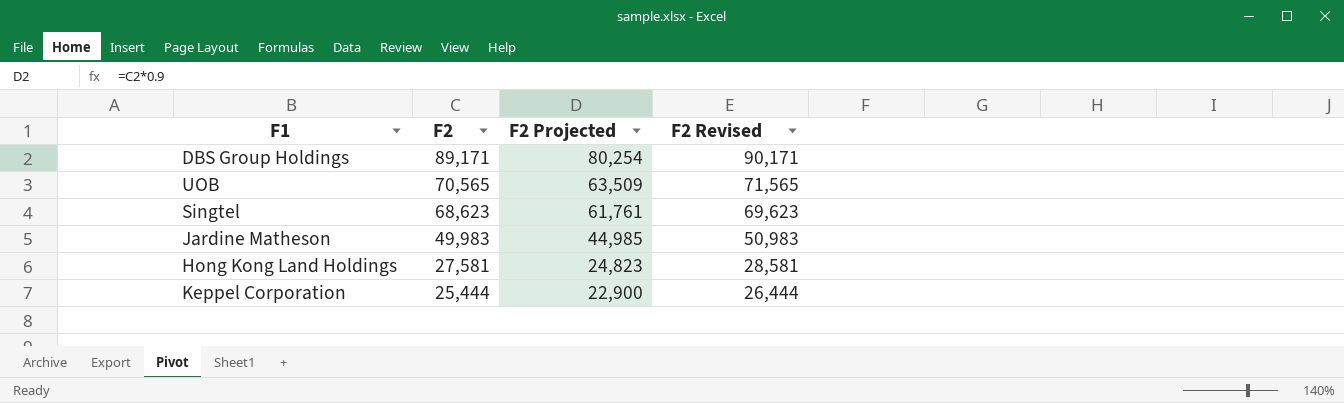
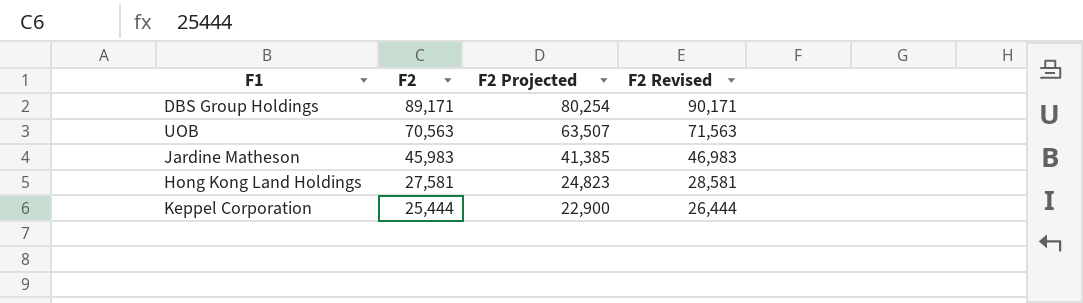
row Singtel: 68,623 | 61,761 | 69,623 -> none
UOB | F2: 70,565 -> 70,563
UOB | F2 Projected: 63,509 -> 63,507
UOB | F2 Revised: 71,565 -> 71,563
Jardine Matheson | F2: 49,983 -> 45,983
Jardine Matheson | F2 Projected: 44,985 -> 41,385
Jardine Matheson | F2 Revised: 50,983 -> 46,983

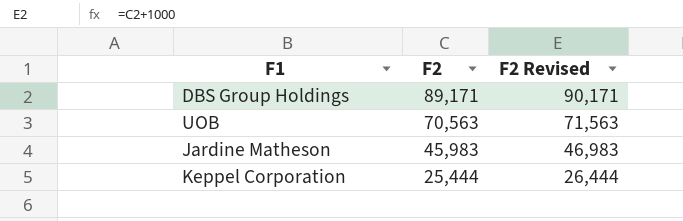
column F2 Projected | formula: [F2] * 0.9 -> none
row Hong Kong Land Holdings: 27,581 | 24,823 | 28,581 -> none

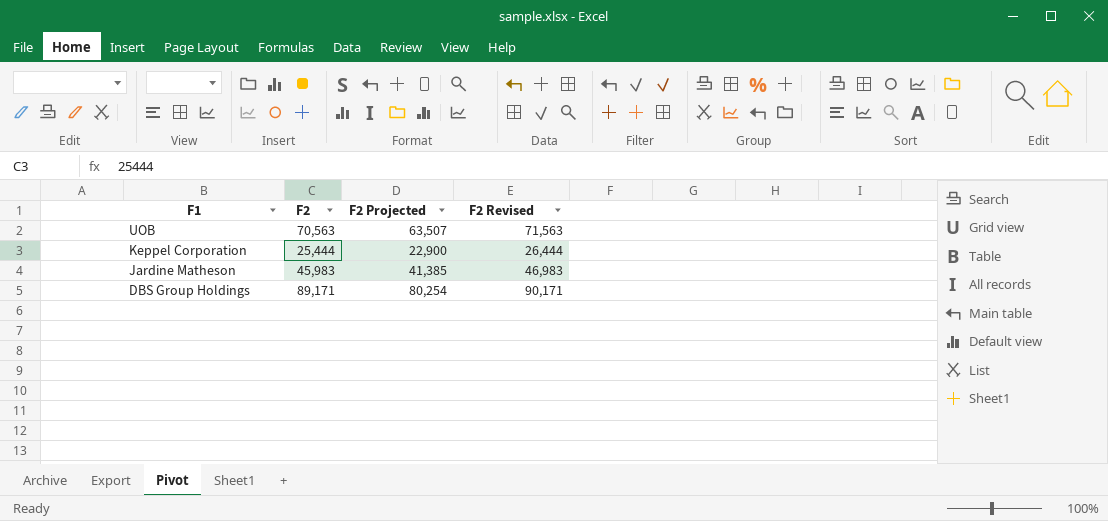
row order: F2 descending -> F1 descending
column F2 Projected | formula: none -> [F2] * 0.9

